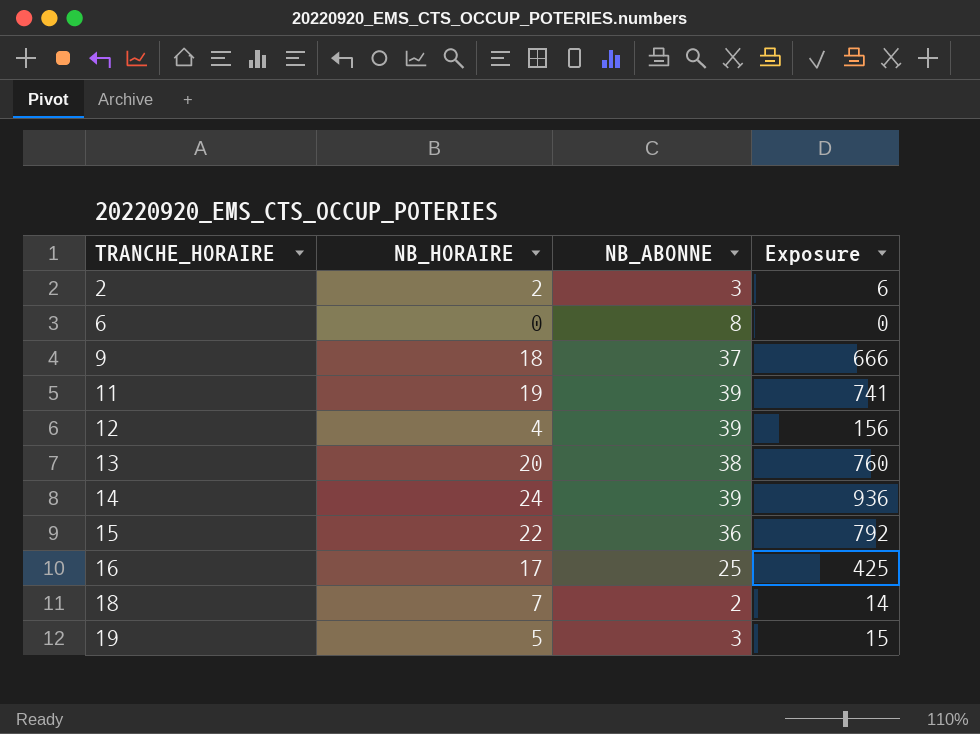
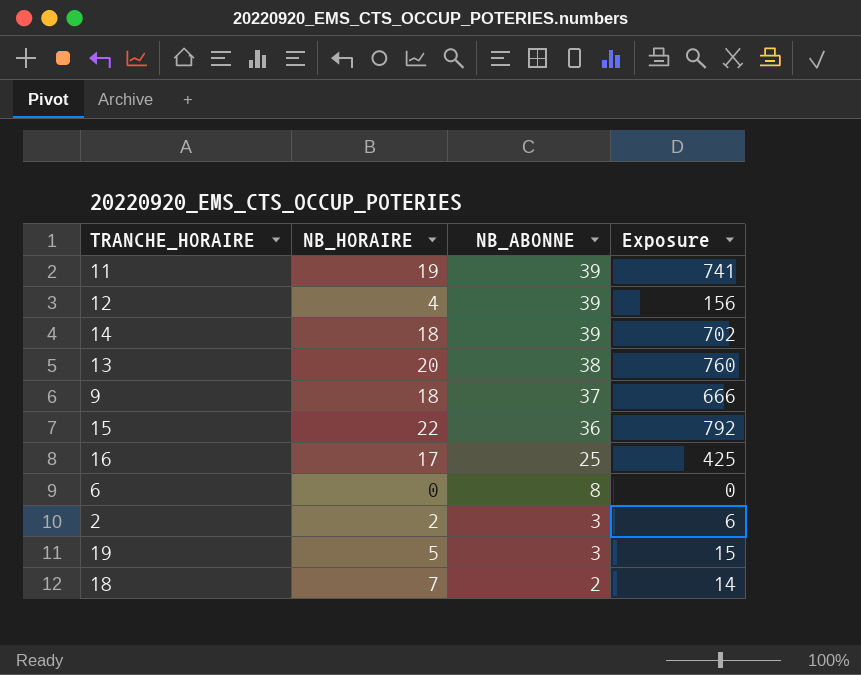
row order: TRANCHE_HORAIRE ascending -> NB_ABONNE descending
14 | NB_HORAIRE: 24 -> 18
14 | Exposure: 936 -> 702

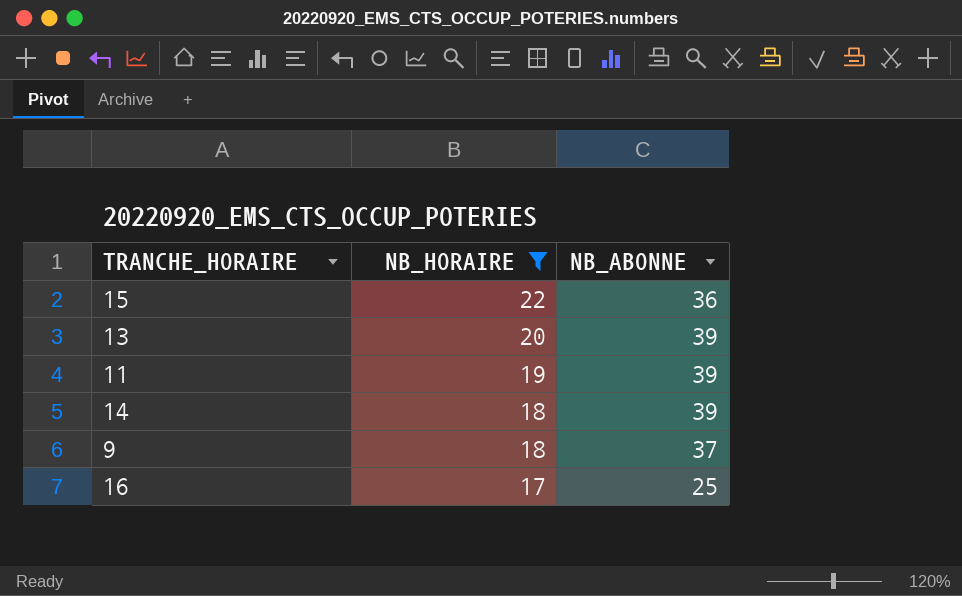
filter: none -> NB_HORAIRE >= 17
row order: NB_ABONNE descending -> NB_HORAIRE descending
column Exposure | formula: [NB_HORAIRE] * [NB_ABONNE] -> none
13 | NB_ABONNE: 38 -> 39

